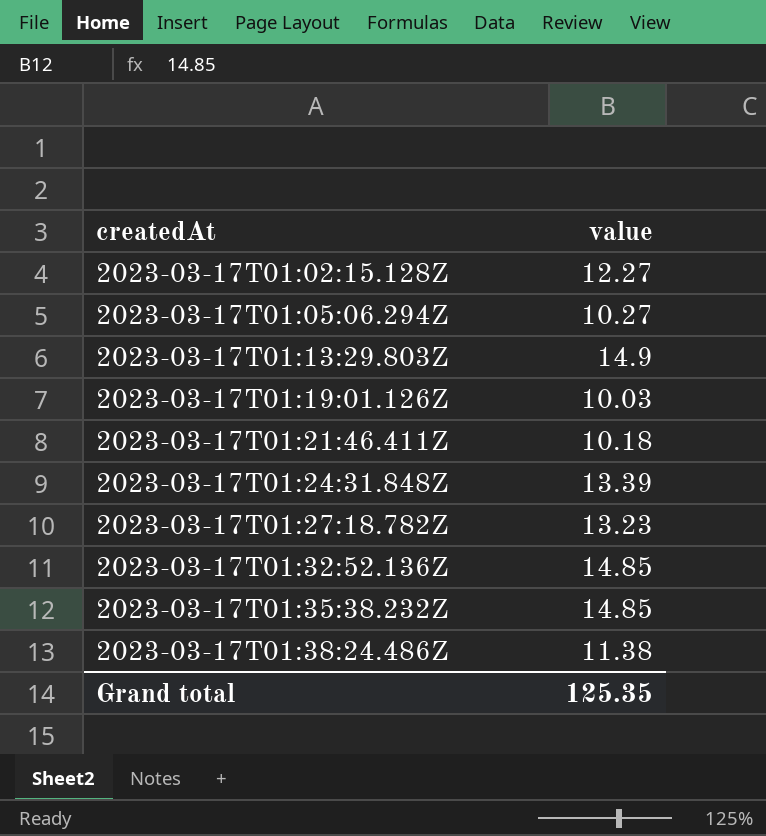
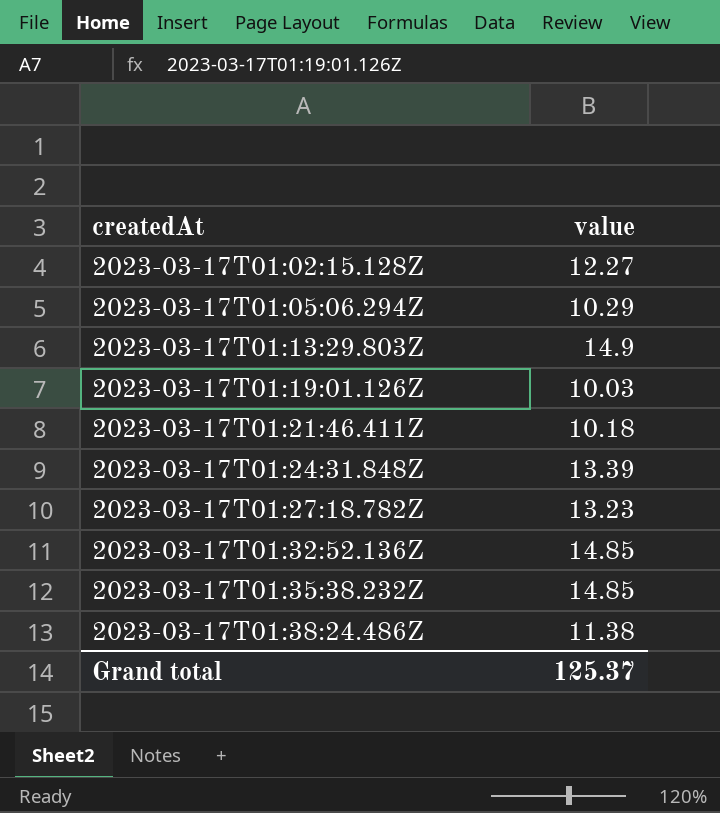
2023-03-17T01:05:06.294Z | value: 10.27 -> 10.29
Grand total | value: 125.35 -> 125.37

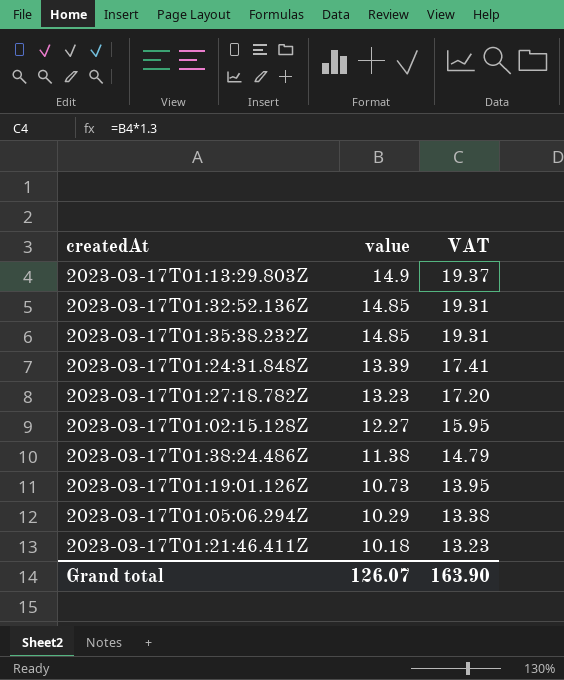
row order: createdAt ascending -> value descending
column VAT | formula: none -> [value] * 1.3
2023-03-17T01:19:01.126Z | value: 10.03 -> 10.73
Grand total | value: 125.37 -> 126.07

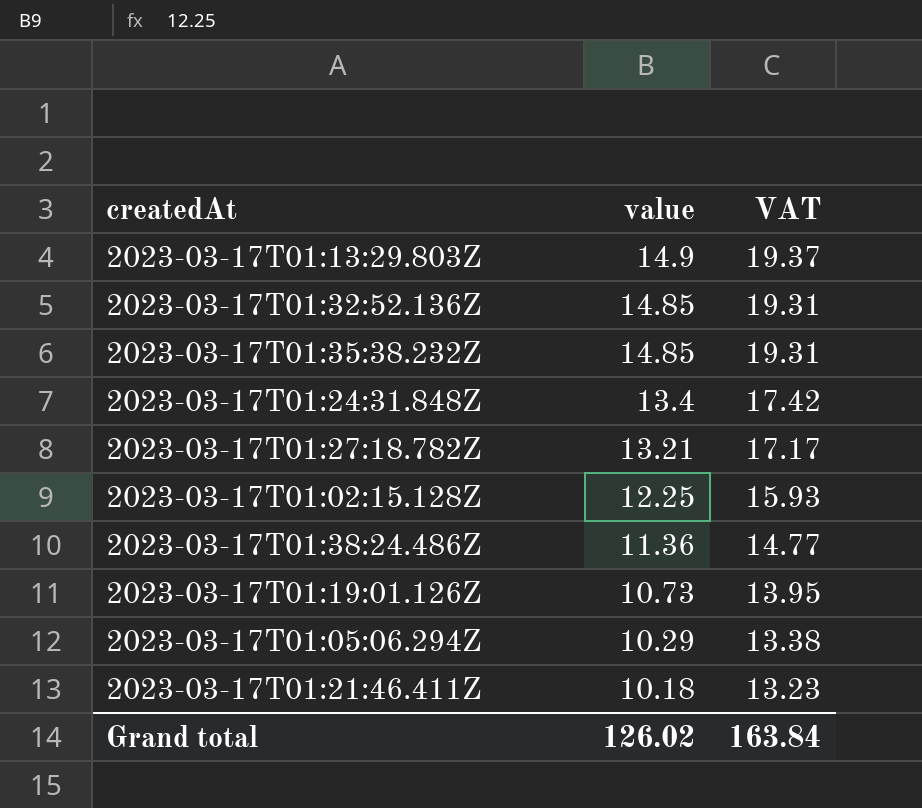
2023-03-17T01:24:31.848Z | value: 13.39 -> 13.4
2023-03-17T01:24:31.848Z | VAT: 17.41 -> 17.42
2023-03-17T01:27:18.782Z | value: 13.23 -> 13.21
2023-03-17T01:27:18.782Z | VAT: 17.20 -> 17.17
2023-03-17T01:02:15.128Z | value: 12.27 -> 12.25
2023-03-17T01:02:15.128Z | VAT: 15.95 -> 15.93
2023-03-17T01:38:24.486Z | value: 11.38 -> 11.36
2023-03-17T01:38:24.486Z | VAT: 14.79 -> 14.77
Grand total | value: 126.07 -> 126.02
Grand total | VAT: 163.90 -> 163.84

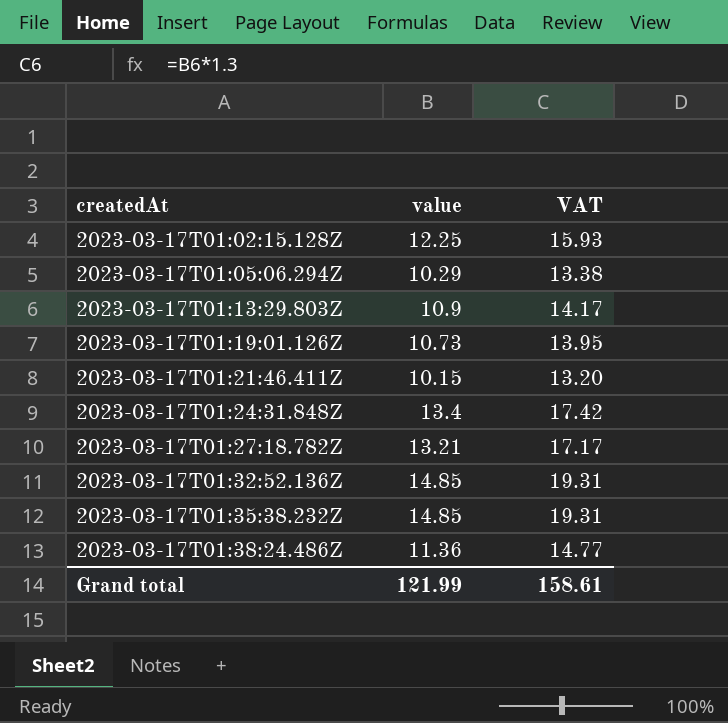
row order: value descending -> createdAt ascending
2023-03-17T01:13:29.803Z | value: 14.9 -> 10.9
2023-03-17T01:13:29.803Z | VAT: 19.37 -> 14.17
2023-03-17T01:21:46.411Z | value: 10.18 -> 10.15
2023-03-17T01:21:46.411Z | VAT: 13.23 -> 13.20
Grand total | value: 126.02 -> 121.99
Grand total | VAT: 163.84 -> 158.61

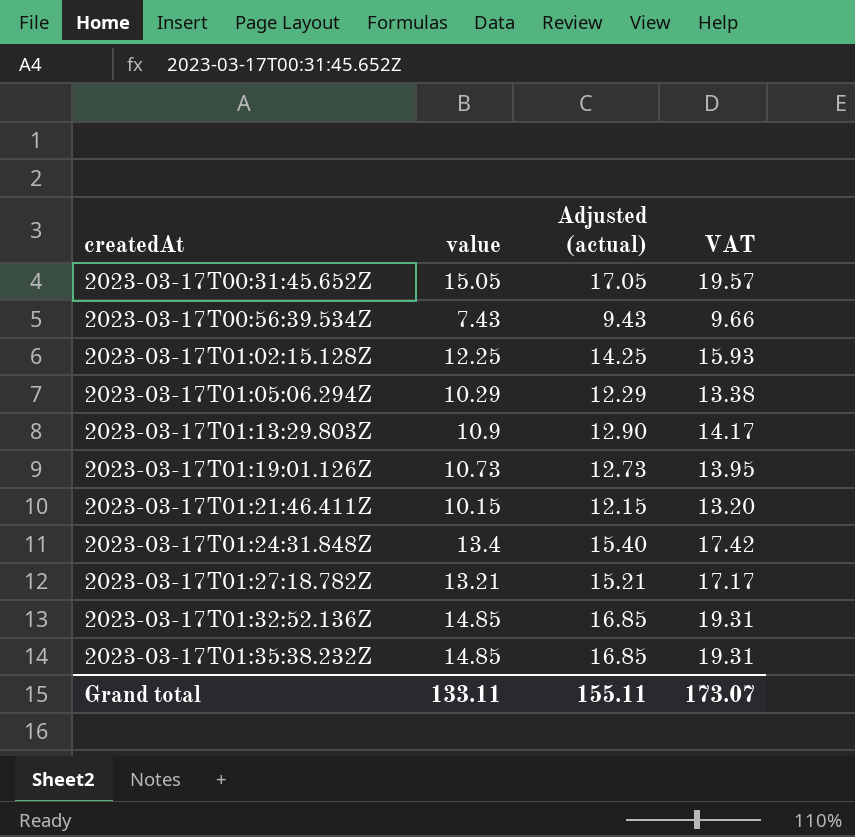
column Adjusted (actual) | formula: none -> [value] + 2
row 2023-03-17T01:38:24.486Z: 11.36 | 14.77 -> none
row 2023-03-17T00:31:45.652Z: none -> 15.05 | 17.05 | 19.57
row 2023-03-17T00:56:39.534Z: none -> 7.43 | 9.43 | 9.66
Grand total | value: 121.99 -> 133.11
Grand total | VAT: 158.61 -> 173.07

